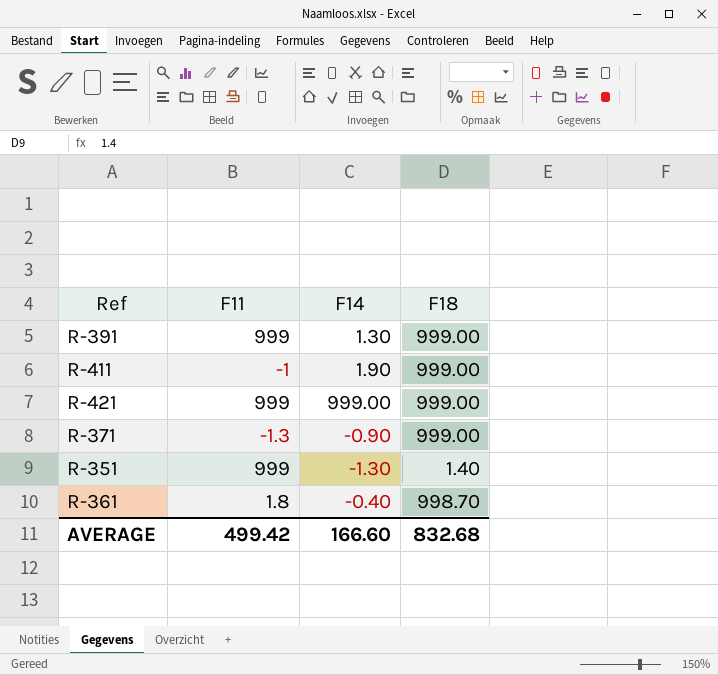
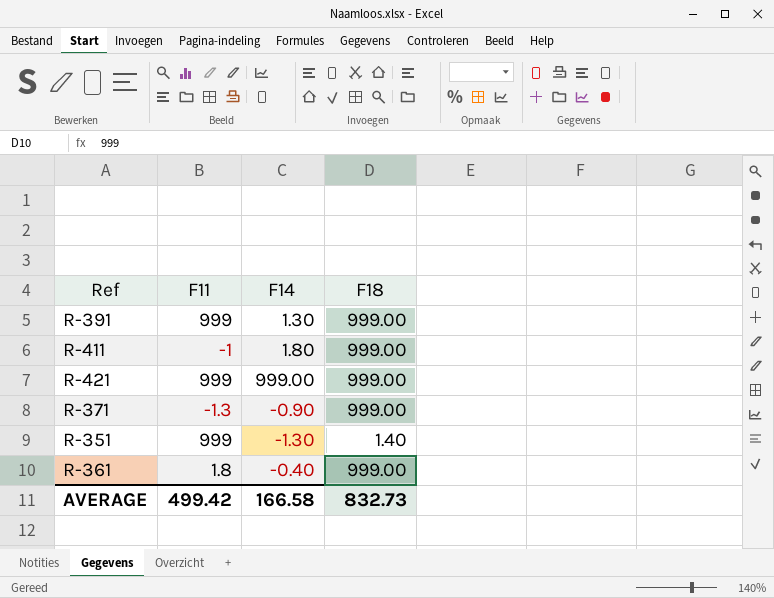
R-411 | F14: 1.90 -> 1.80
R-361 | F18: 998.70 -> 999.00
AVERAGE | F14: 166.60 -> 166.58
AVERAGE | F18: 832.68 -> 832.73

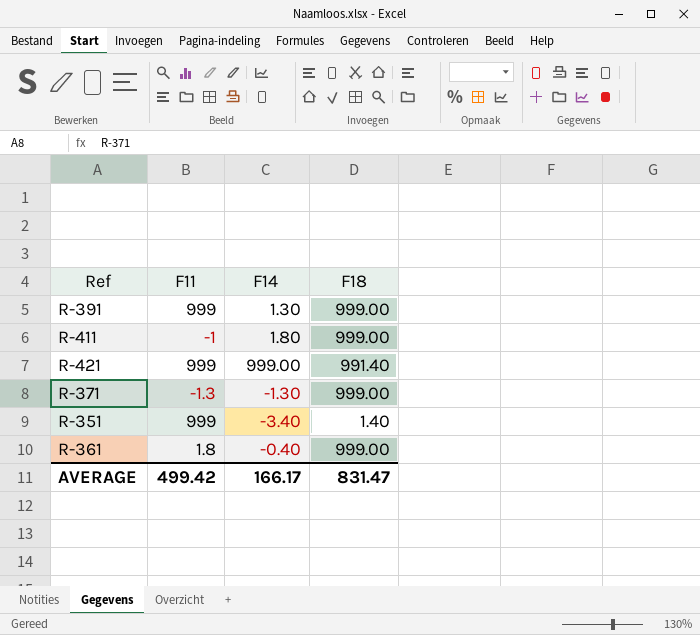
R-421 | F18: 999.00 -> 991.40
R-371 | F14: -0.90 -> -1.30
R-351 | F14: -1.30 -> -3.40
AVERAGE | F14: 166.58 -> 166.17
AVERAGE | F18: 832.73 -> 831.47

